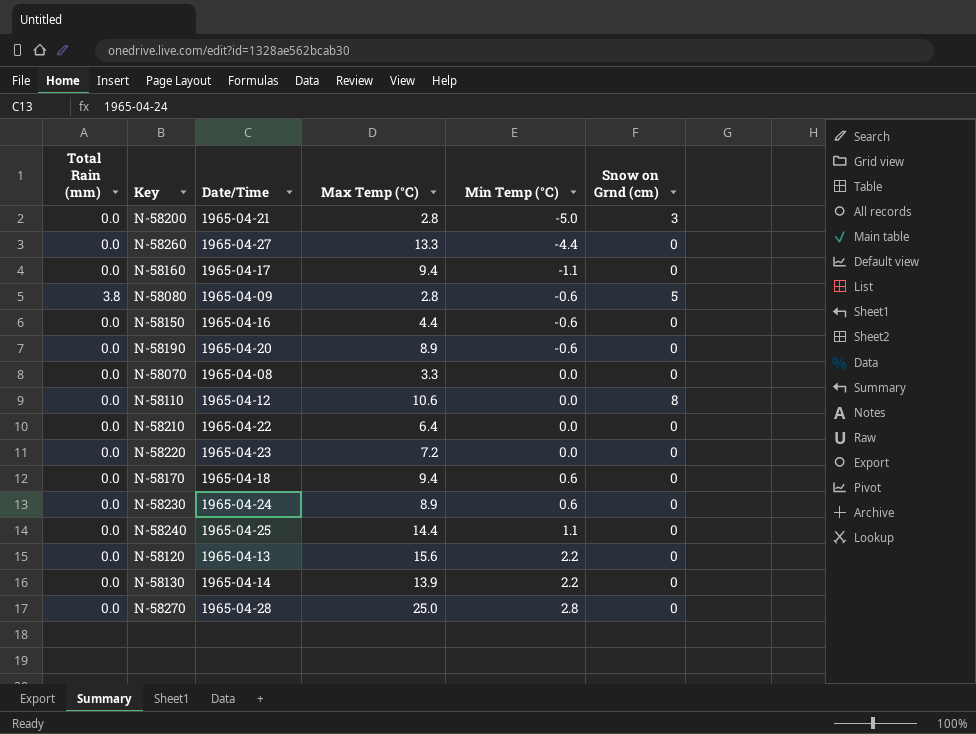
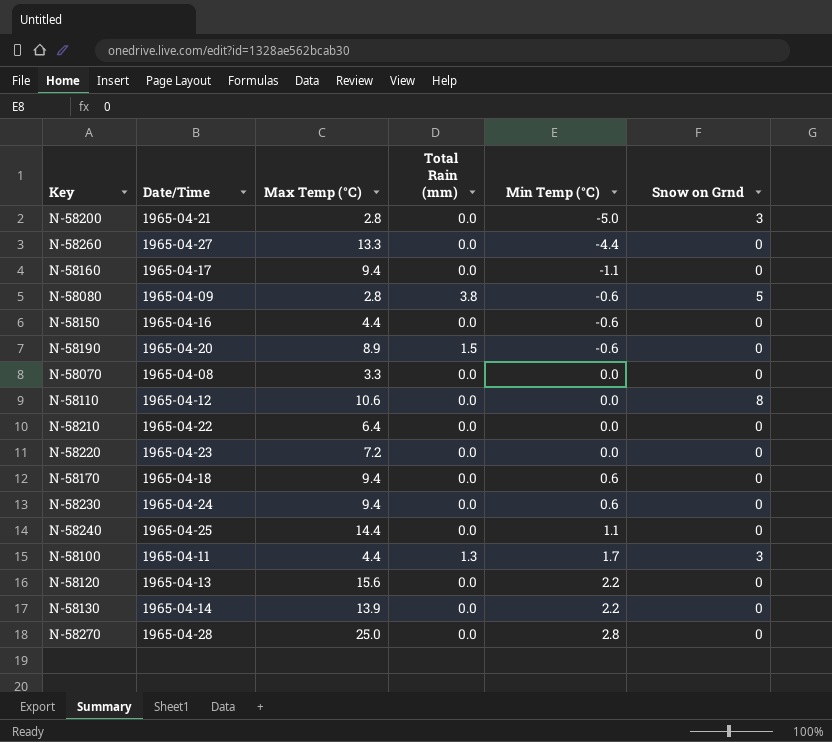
column Total Rain (mm) | position: 1 -> 4
column name: Snow on Grnd (cm) -> Snow on Grnd
N-58190 | Total Rain (mm): 0.0 -> 1.5
N-58230 | Max Temp (°C): 8.9 -> 9.4
row N-58100: none -> 1965-04-11 | 4.4 | 1.3 | 1.7 | 3

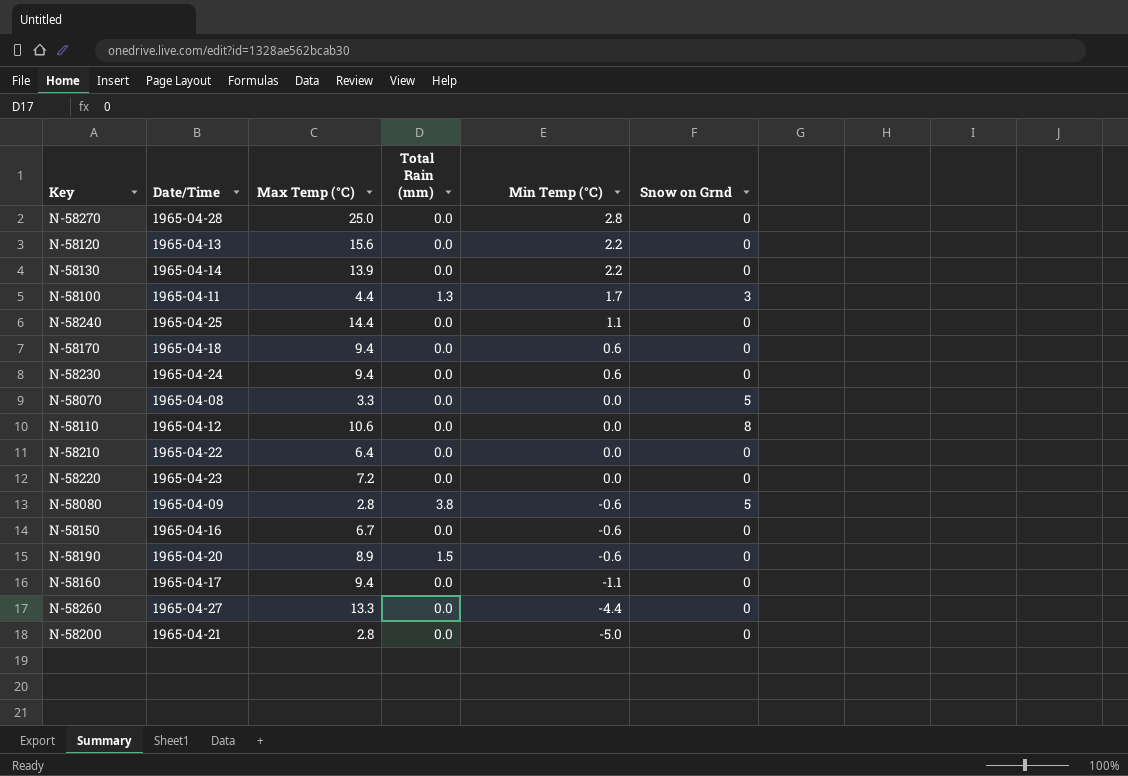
row order: Min Temp (°C) ascending -> Min Temp (°C) descending
N-58070 | Snow on Grnd: 0 -> 5
N-58150 | Max Temp (°C): 4.4 -> 6.7
N-58200 | Snow on Grnd: 3 -> 0

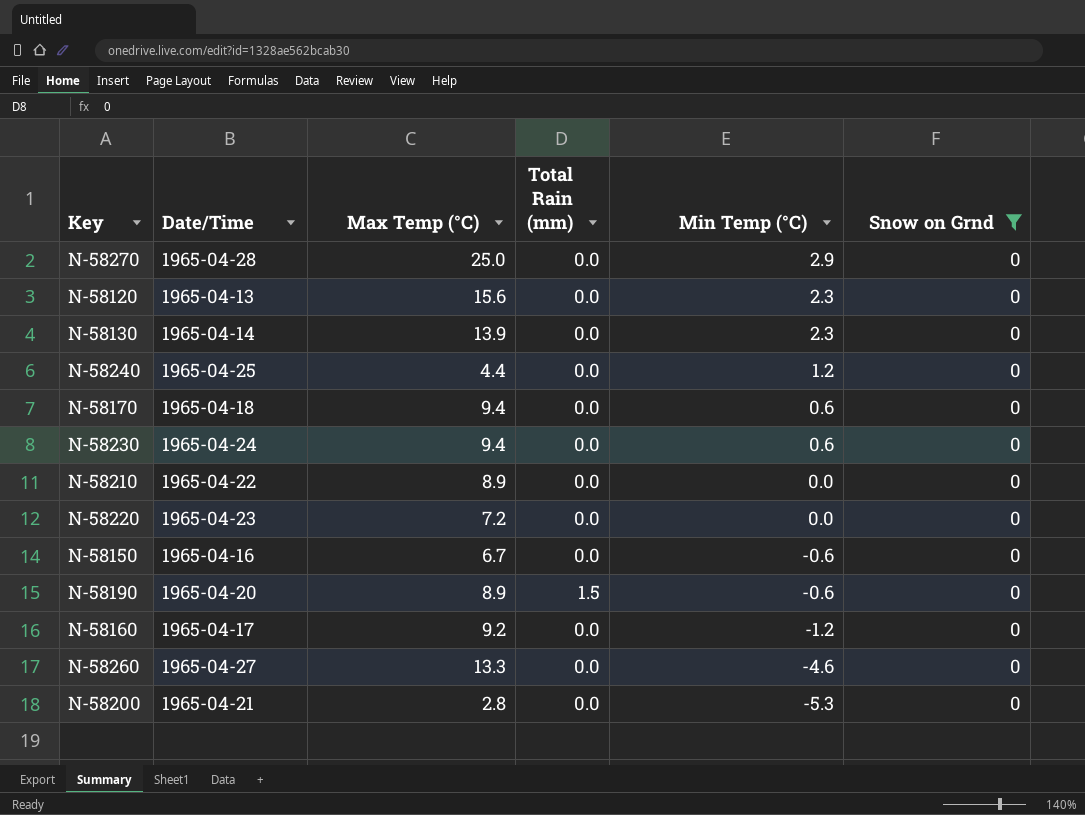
filter: none -> Snow on Grnd = 0
N-58270 | Min Temp (°C): 2.8 -> 2.9
N-58120 | Min Temp (°C): 2.2 -> 2.3
N-58130 | Min Temp (°C): 2.2 -> 2.3
N-58240 | Max Temp (°C): 14.4 -> 4.4
N-58240 | Min Temp (°C): 1.1 -> 1.2
N-58210 | Max Temp (°C): 6.4 -> 8.9
N-58160 | Max Temp (°C): 9.4 -> 9.2
N-58160 | Min Temp (°C): -1.1 -> -1.2
N-58260 | Min Temp (°C): -4.4 -> -4.6
N-58200 | Min Temp (°C): -5.0 -> -5.3

